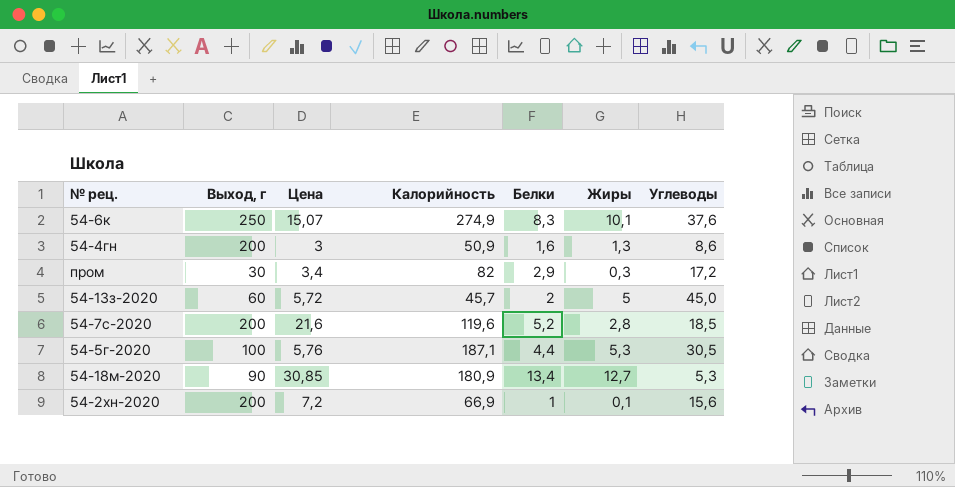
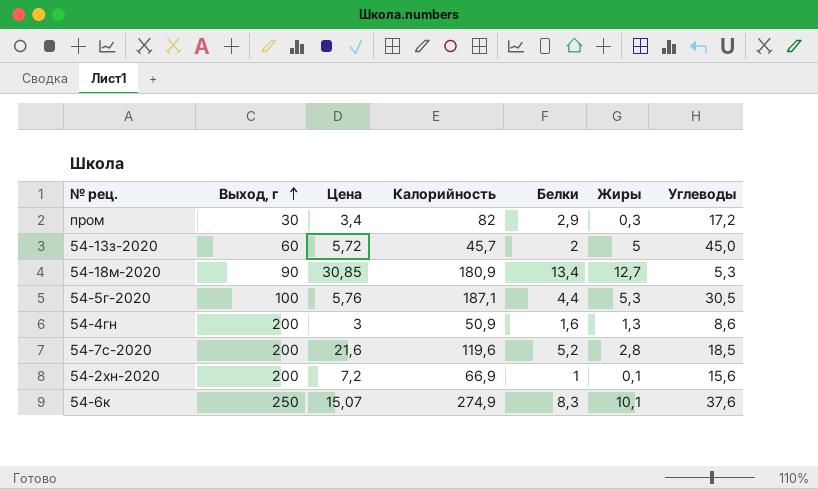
row order: none -> Выход, г ascending

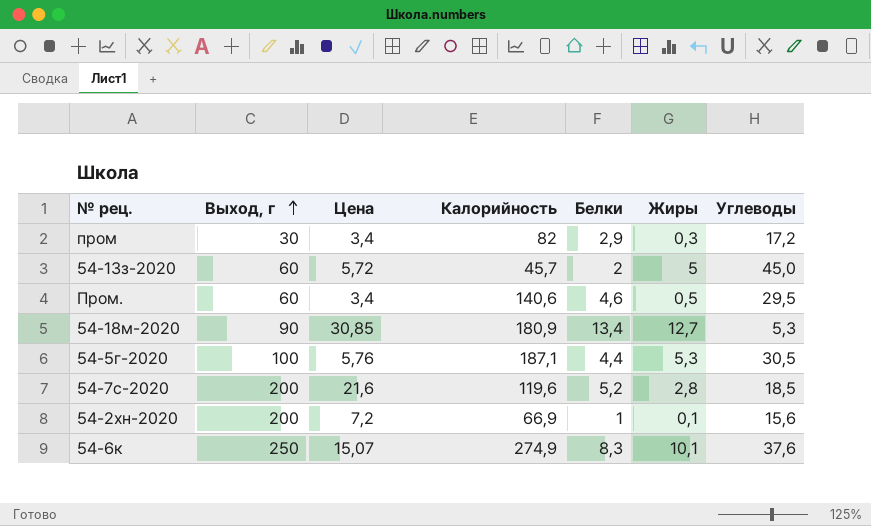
row 54-4гн: 200 | 3 | 50,9 | 1,6 | 1,3 | 8,6 -> none
row Пром.: none -> 60 | 3,4 | 140,6 | 4,6 | 0,5 | 29,5

